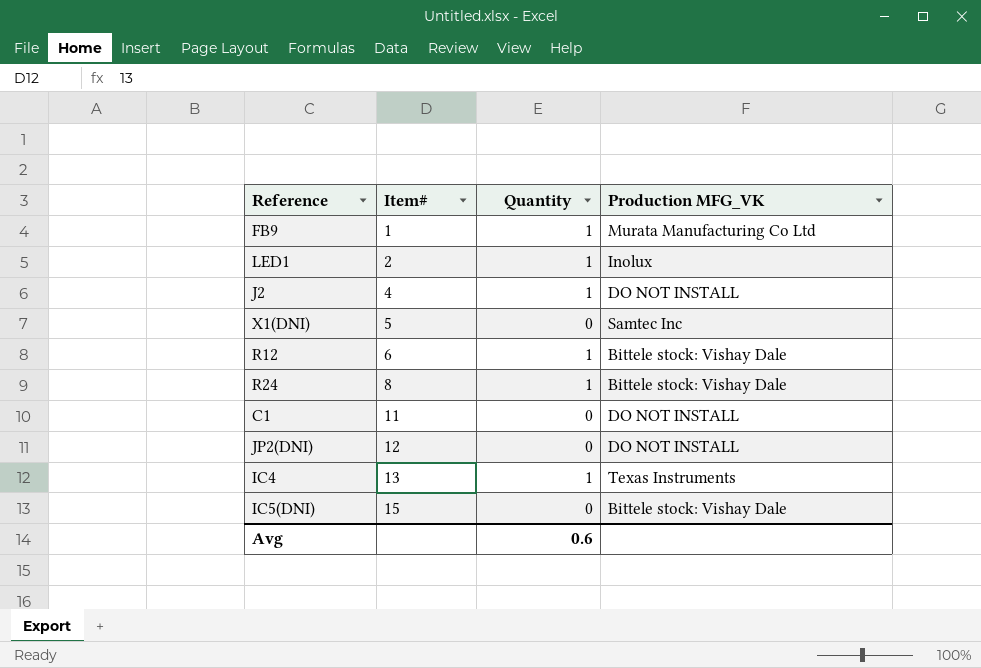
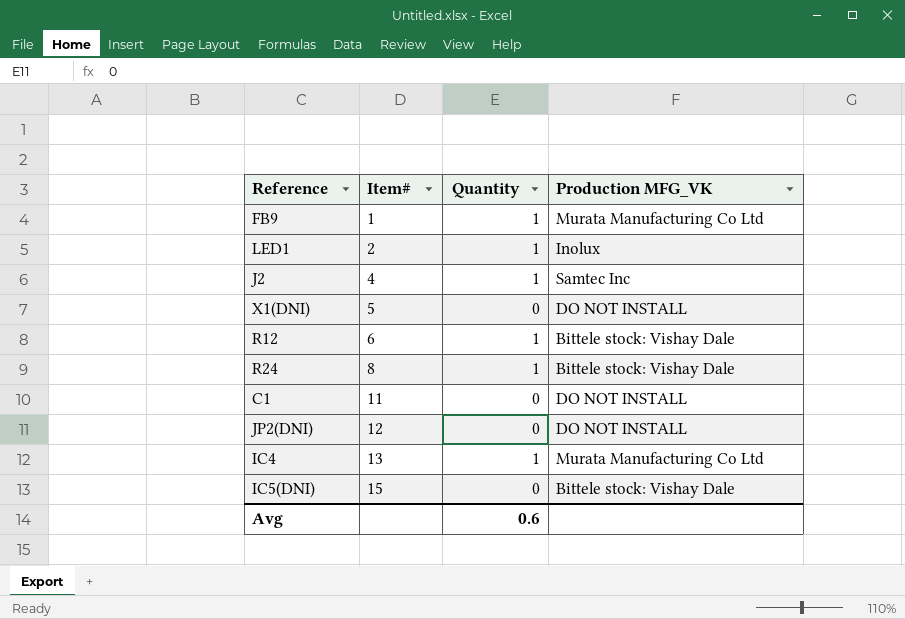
J2 | Production MFG_VK: DO NOT INSTALL -> Samtec Inc
X1(DNI) | Production MFG_VK: Samtec Inc -> DO NOT INSTALL
IC4 | Production MFG_VK: Texas Instruments -> Murata Manufacturing Co Ltd

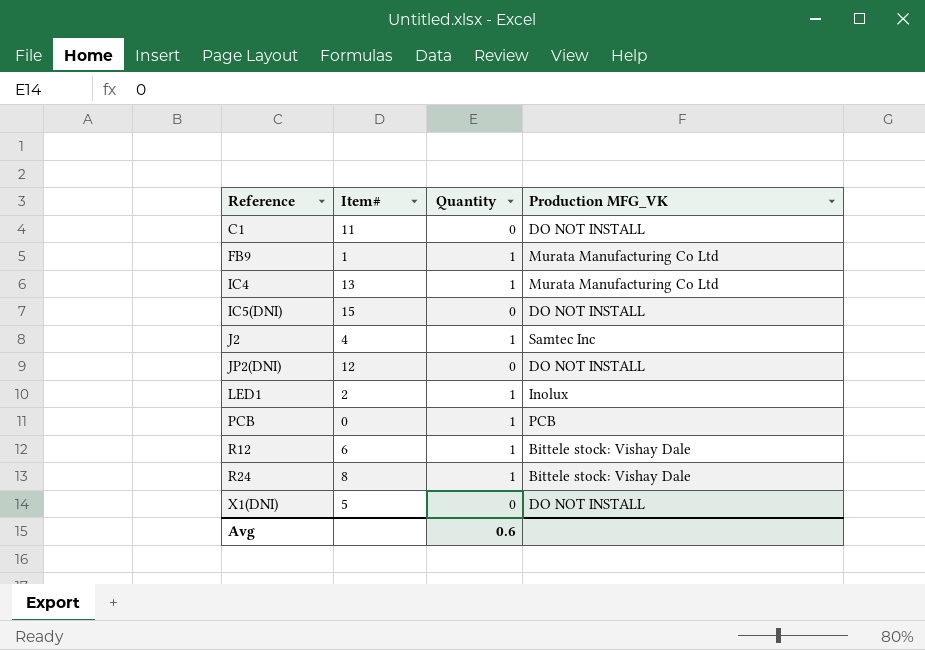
row order: Item# ascending -> Reference ascending
IC5(DNI) | Production MFG_VK: Bittele stock: Vishay Dale -> DO NOT INSTALL
row PCB: none -> 0 | 1 | PCB

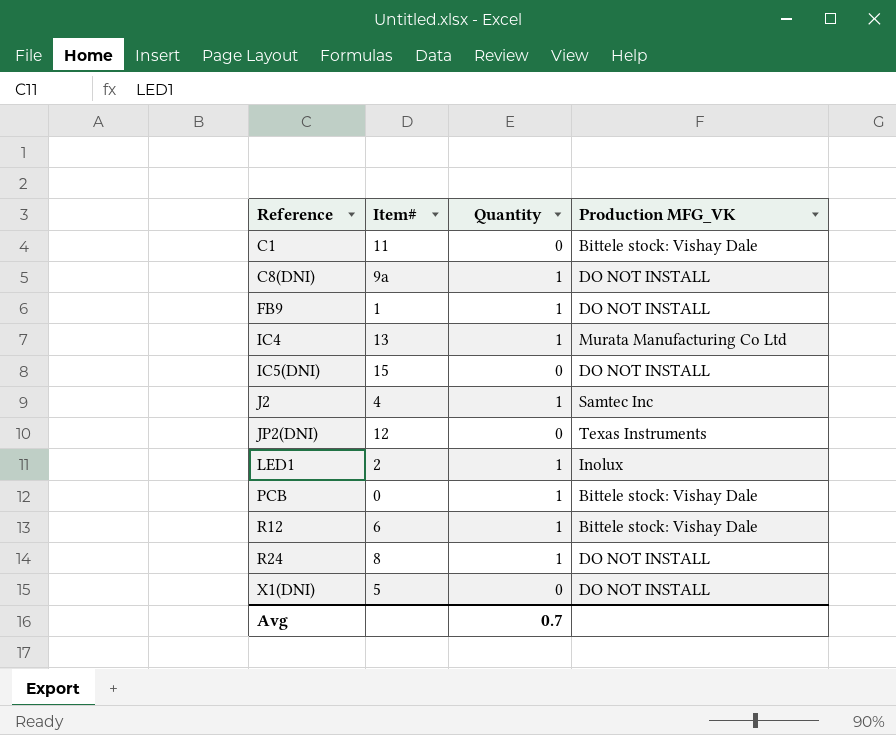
C1 | Production MFG_VK: DO NOT INSTALL -> Bittele stock: Vishay Dale
row C8(DNI): none -> 9a | 1 | DO NOT INSTALL
FB9 | Production MFG_VK: Murata Manufacturing Co Ltd -> DO NOT INSTALL
JP2(DNI) | Production MFG_VK: DO NOT INSTALL -> Texas Instruments
PCB | Production MFG_VK: PCB -> Bittele stock: Vishay Dale
R24 | Production MFG_VK: Bittele stock: Vishay Dale -> DO NOT INSTALL
Avg | Quantity: 0.6 -> 0.7

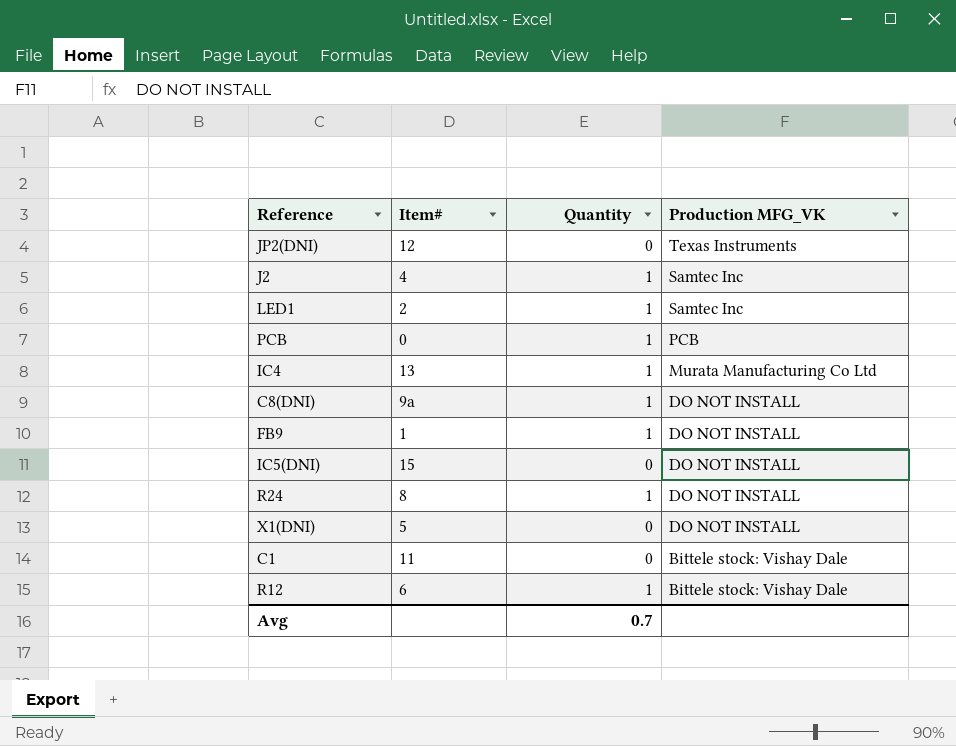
row order: Reference ascending -> Production MFG_VK descending
LED1 | Production MFG_VK: Inolux -> Samtec Inc
PCB | Production MFG_VK: Bittele stock: Vishay Dale -> PCB

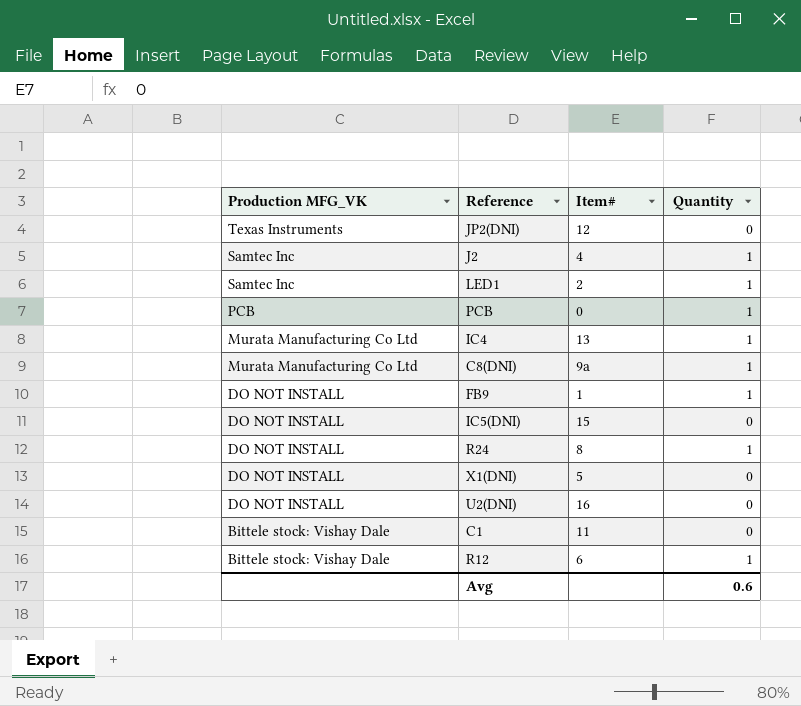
column Production MFG_VK | position: 4 -> 1
C8(DNI) | Production MFG_VK: DO NOT INSTALL -> Murata Manufacturing Co Ltd
row U2(DNI): none -> DO NOT INSTALL | 16 | 0
Avg | Quantity: 0.7 -> 0.6

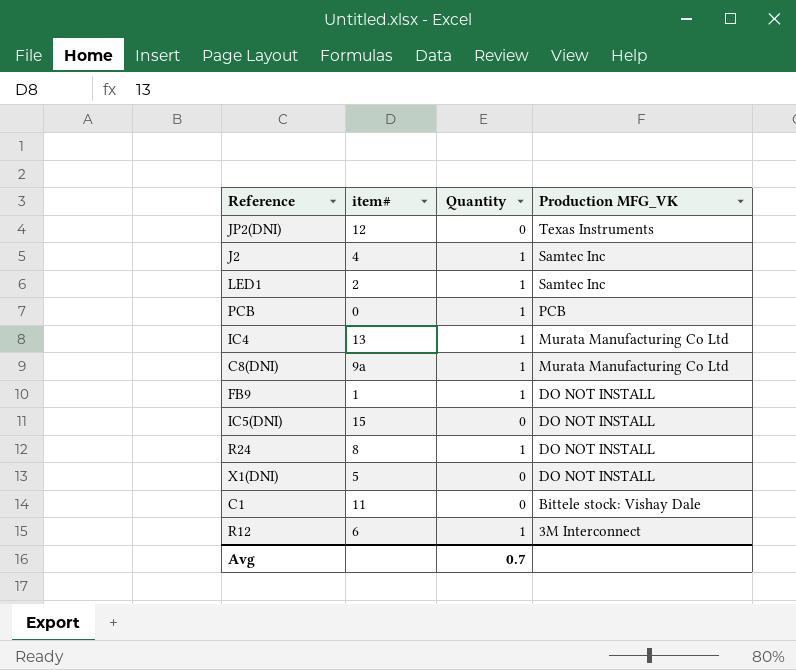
column name: Item# -> item#
column Production MFG_VK | position: 1 -> 4
row U2(DNI): DO NOT INSTALL | 16 | 0 -> none
R12 | Production MFG_VK: Bittele stock: Vishay Dale -> 3M Interconnect
Avg | Quantity: 0.6 -> 0.7

